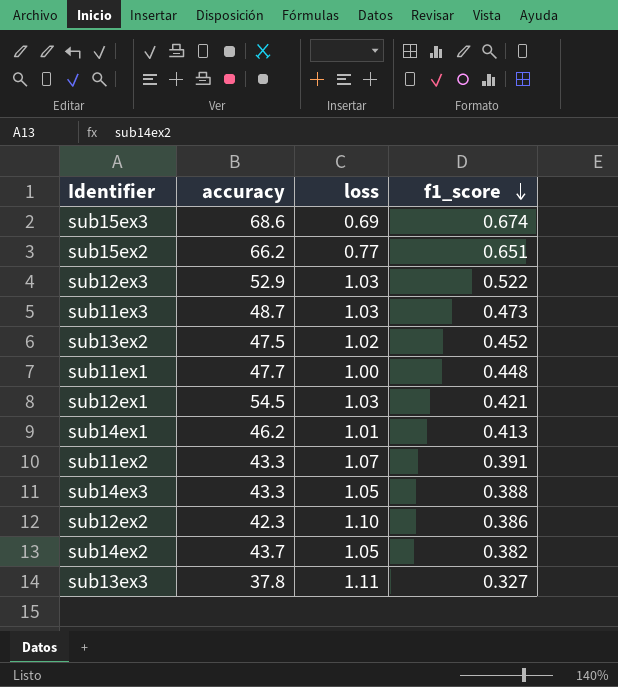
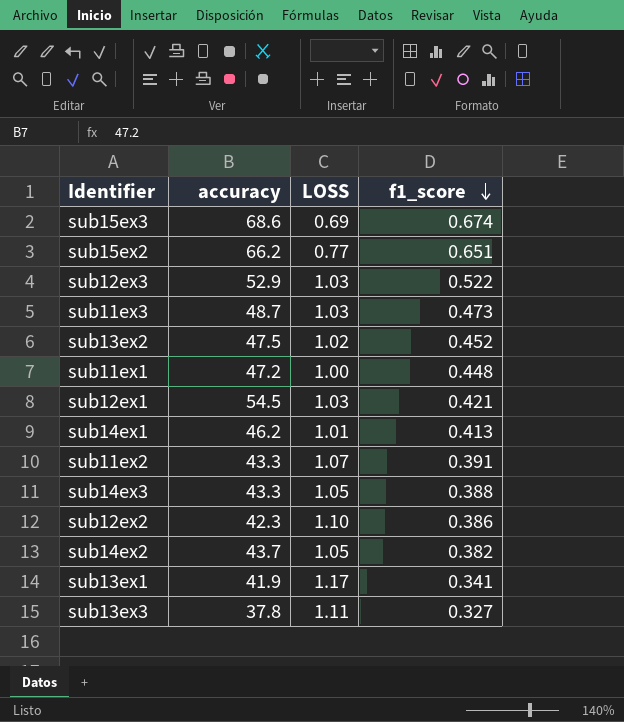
column name: loss -> LOSS
sub11ex1 | accuracy: 47.7 -> 47.2
row sub13ex1: none -> 41.9 | 1.17 | 0.341

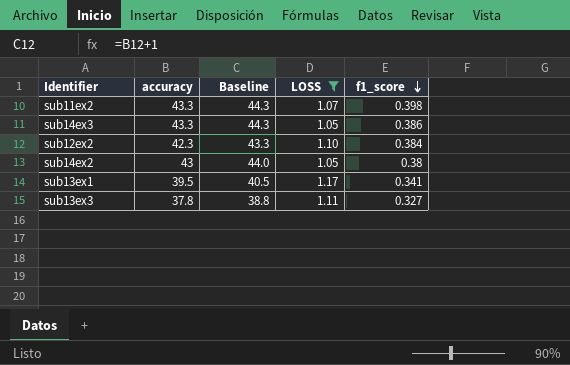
filter: none -> LOSS >= 1.05
column Baseline | formula: none -> [accuracy] + 1
sub11ex2 | f1_score: 0.391 -> 0.398
sub14ex3 | f1_score: 0.388 -> 0.386
sub12ex2 | f1_score: 0.386 -> 0.384
sub14ex2 | accuracy: 43.7 -> 43
sub14ex2 | f1_score: 0.382 -> 0.38
sub13ex1 | accuracy: 41.9 -> 39.5

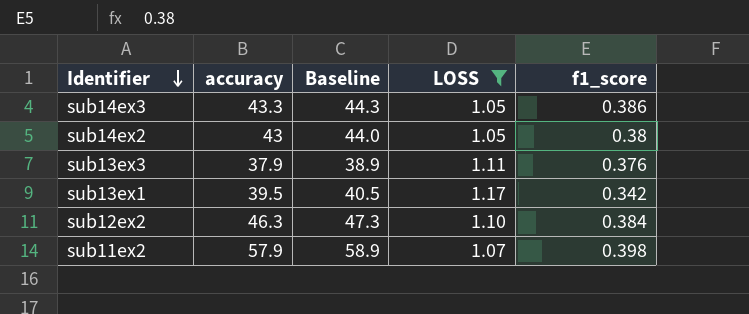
row order: f1_score descending -> Identifier descending
sub13ex3 | accuracy: 37.8 -> 37.9
sub13ex3 | Baseline: 38.8 -> 38.9
sub13ex3 | f1_score: 0.327 -> 0.376
sub13ex1 | f1_score: 0.341 -> 0.342
sub12ex2 | accuracy: 42.3 -> 46.3
sub12ex2 | Baseline: 43.3 -> 47.3
sub11ex2 | accuracy: 43.3 -> 57.9
sub11ex2 | Baseline: 44.3 -> 58.9

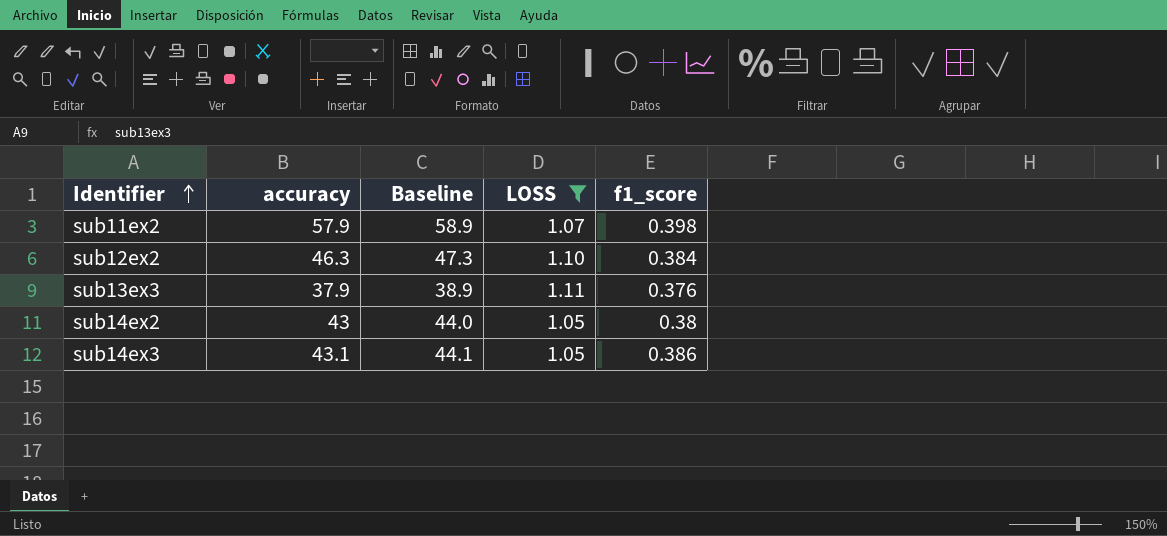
row order: Identifier descending -> Identifier ascending
row sub13ex1: 39.5 | 40.5 | 1.17 | 0.342 -> none
sub14ex3 | accuracy: 43.3 -> 43.1
sub14ex3 | Baseline: 44.3 -> 44.1

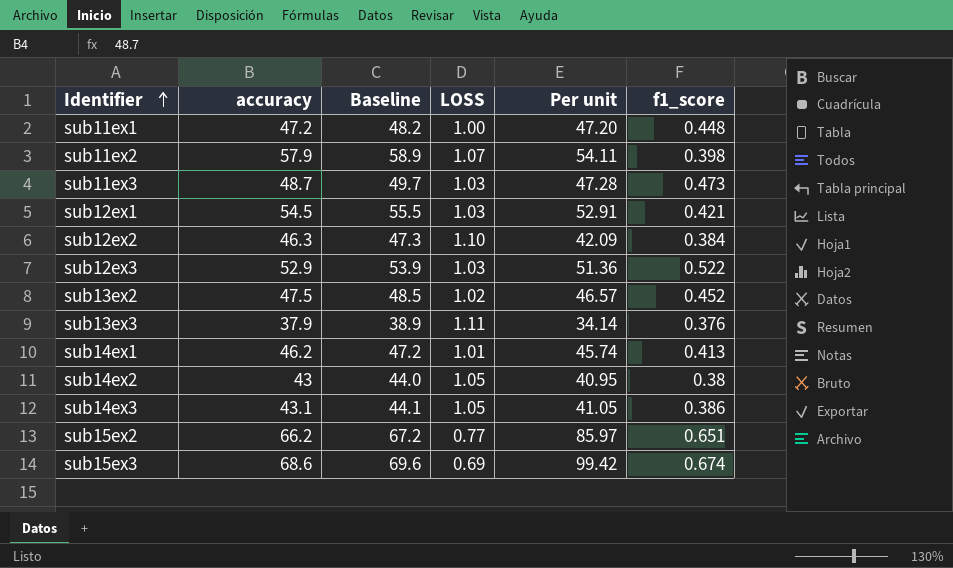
filter: LOSS >= 1.05 -> none
column Per unit | formula: none -> [accuracy] / [LOSS]

